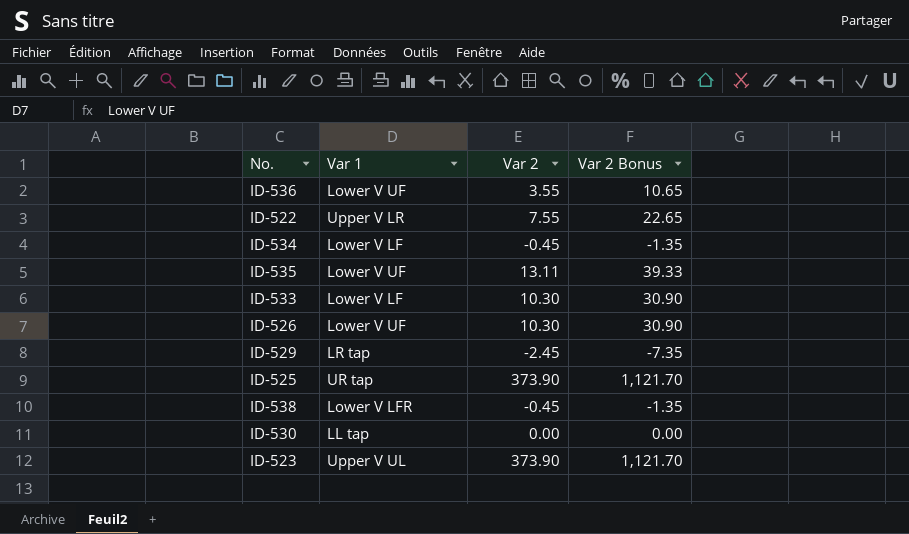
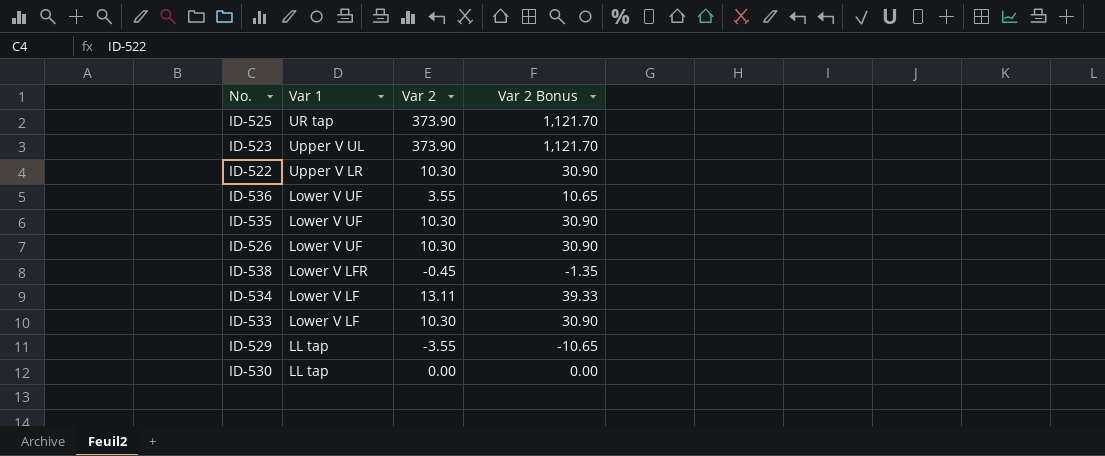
row order: none -> Var 1 descending
ID-522 | Var 2: 7.55 -> 10.30
ID-522 | Var 2 Bonus: 22.65 -> 30.90
ID-535 | Var 2: 13.11 -> 10.30
ID-535 | Var 2 Bonus: 39.33 -> 30.90
ID-534 | Var 2: -0.45 -> 13.11
ID-534 | Var 2 Bonus: -1.35 -> 39.33
ID-529 | Var 1: LR tap -> LL tap
ID-529 | Var 2: -2.45 -> -3.55
ID-529 | Var 2 Bonus: -7.35 -> -10.65

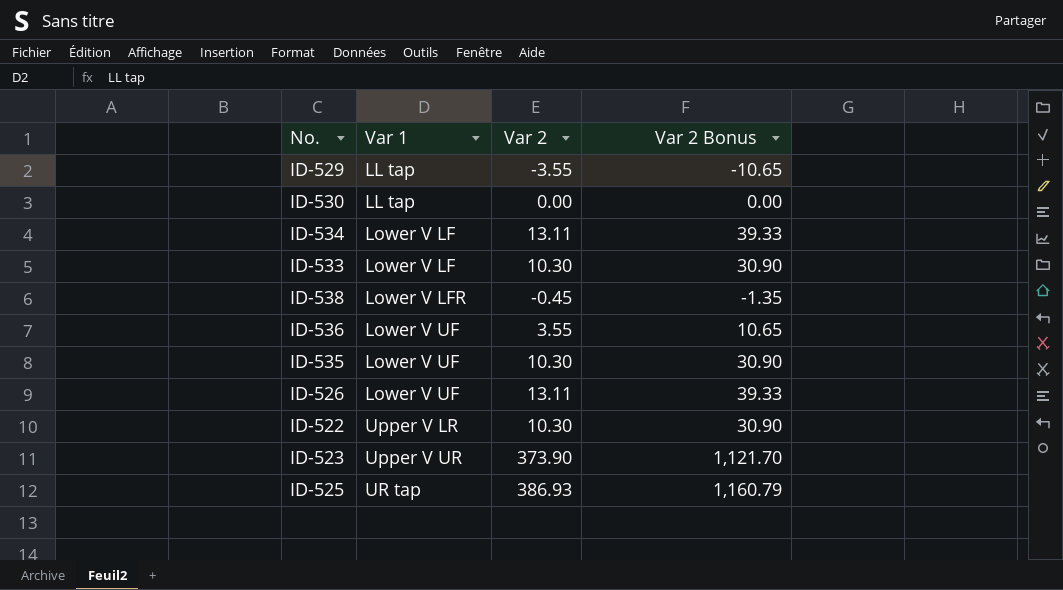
row order: Var 1 descending -> Var 1 ascending
ID-526 | Var 2: 10.30 -> 13.11
ID-526 | Var 2 Bonus: 30.90 -> 39.33
ID-523 | Var 1: Upper V UL -> Upper V UR
ID-525 | Var 2: 373.90 -> 386.93
ID-525 | Var 2 Bonus: 1,121.70 -> 1,160.79

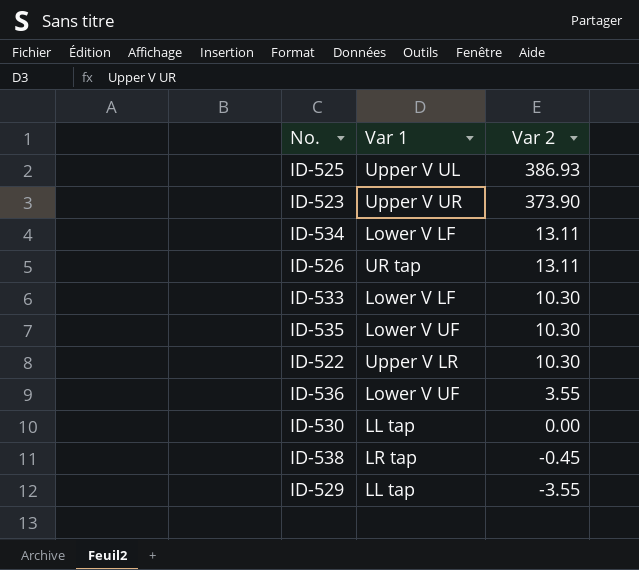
row order: Var 1 ascending -> Var 2 descending
column Var 2 Bonus | formula: [Var 2] * 3 -> none
ID-525 | Var 1: UR tap -> Upper V UL
ID-526 | Var 1: Lower V UF -> UR tap
ID-538 | Var 1: Lower V LFR -> LR tap

